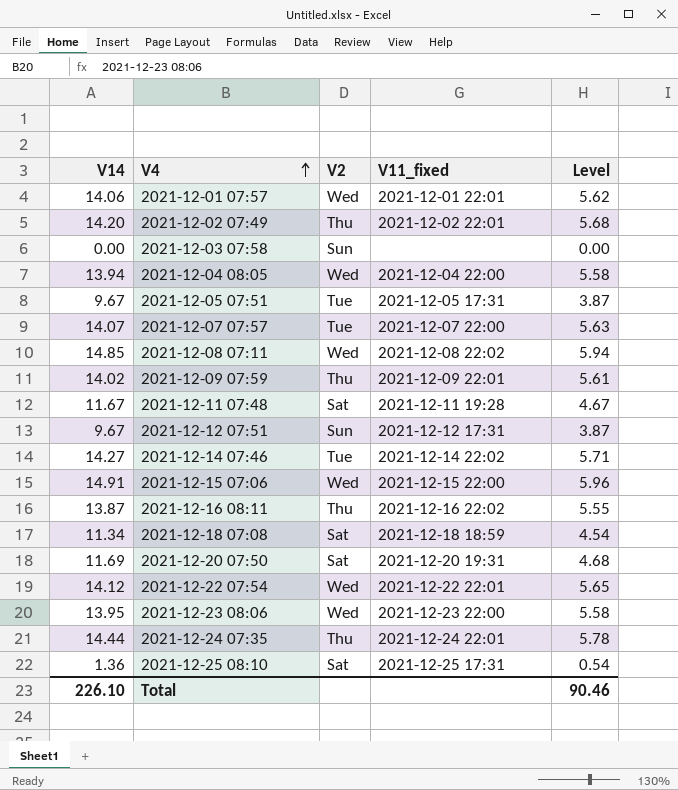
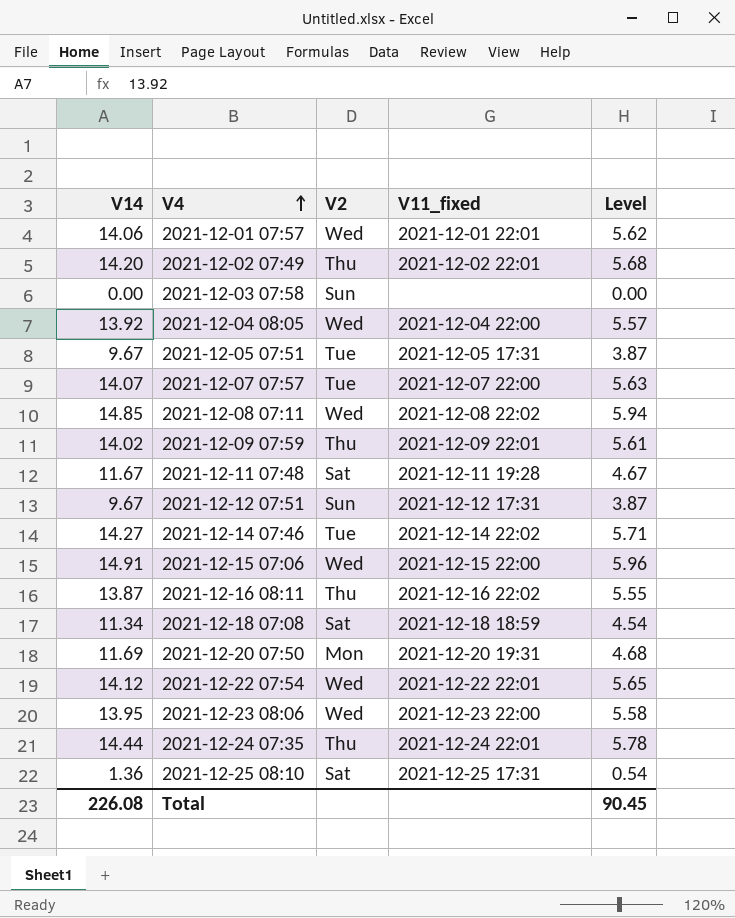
2021-12-04 08:05 | V14: 13.94 -> 13.92
2021-12-04 08:05 | Level: 5.58 -> 5.57
2021-12-20 07:50 | V2: Sat -> Mon
Total | V14: 226.10 -> 226.08
Total | Level: 90.46 -> 90.45

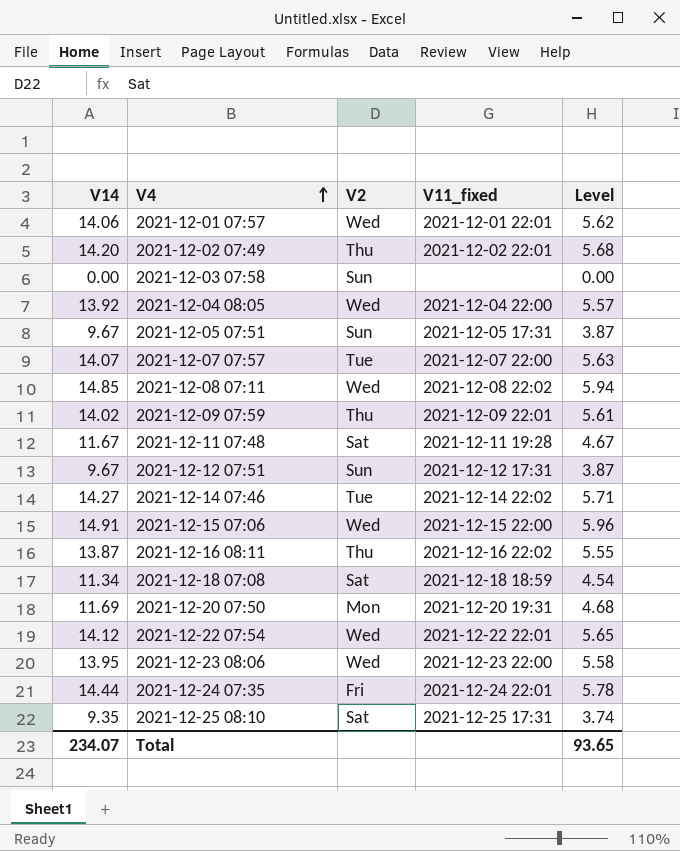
2021-12-05 07:51 | V2: Tue -> Sun
2021-12-24 07:35 | V2: Thu -> Fri
2021-12-25 08:10 | V14: 1.36 -> 9.35
2021-12-25 08:10 | Level: 0.54 -> 3.74
Total | V14: 226.08 -> 234.07
Total | Level: 90.45 -> 93.65

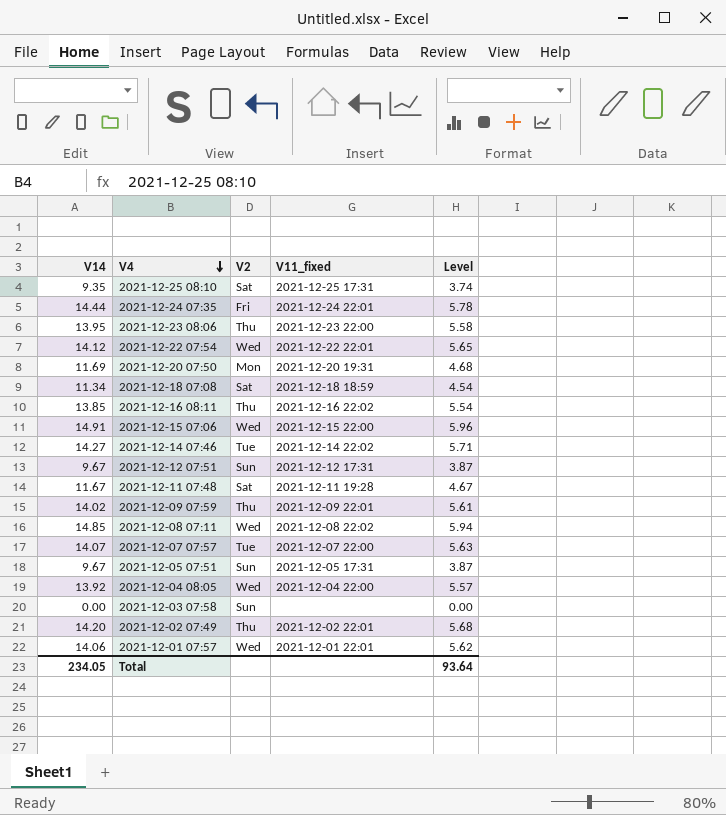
row order: V4 ascending -> V4 descending
2021-12-23 08:06 | V2: Wed -> Thu
2021-12-16 08:11 | V14: 13.87 -> 13.85
2021-12-16 08:11 | Level: 5.55 -> 5.54
Total | V14: 234.07 -> 234.05
Total | Level: 93.65 -> 93.64

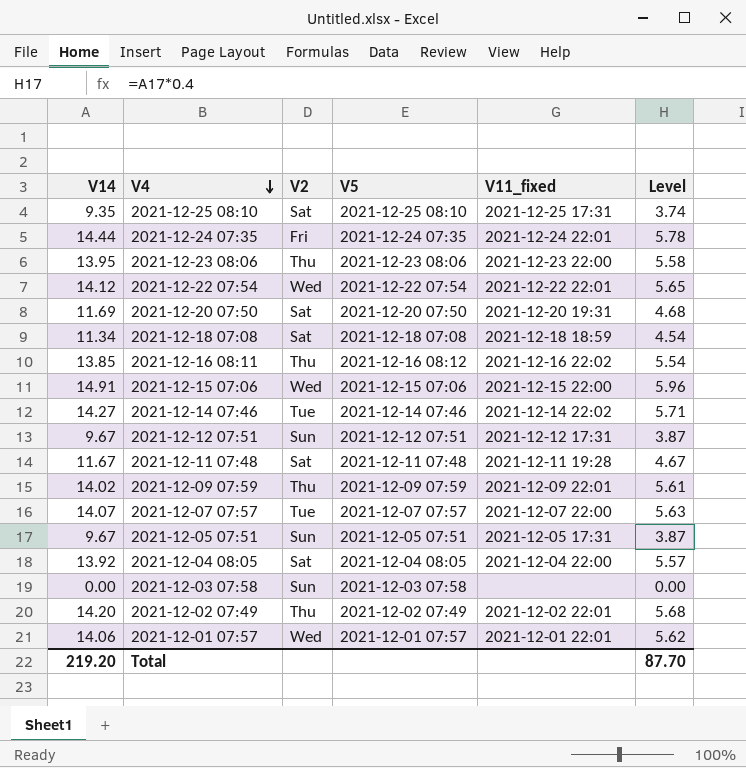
column V5 | position: none -> 4
row 2021-12-08 07:11: 14.85 | Wed | 2021-12-08 22:02 | 5.94 -> none
2021-12-20 07:50 | V2: Mon -> Sat
2021-12-04 08:05 | V2: Wed -> Sat
Total | V14: 234.05 -> 219.20
Total | Level: 93.64 -> 87.70

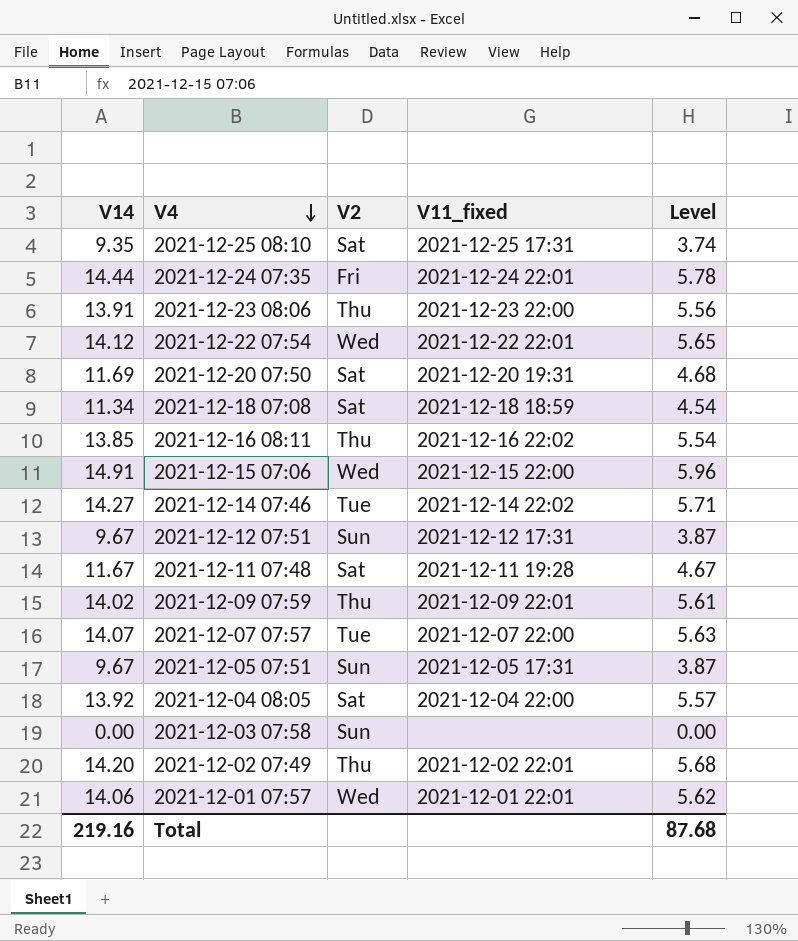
column V5 | position: 4 -> none
2021-12-23 08:06 | V14: 13.95 -> 13.91
2021-12-23 08:06 | Level: 5.58 -> 5.56
Total | V14: 219.20 -> 219.16
Total | Level: 87.70 -> 87.68

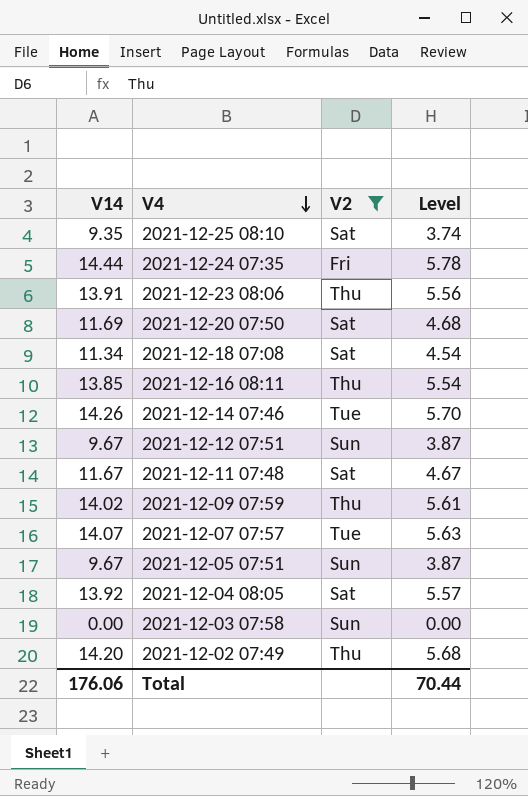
filter: none -> V2 != Wed
column V11_fixed | position: 4 -> none
2021-12-14 07:46 | V14: 14.27 -> 14.26
2021-12-14 07:46 | Level: 5.71 -> 5.70
Total | V14: 219.16 -> 176.06
Total | Level: 87.68 -> 70.44

